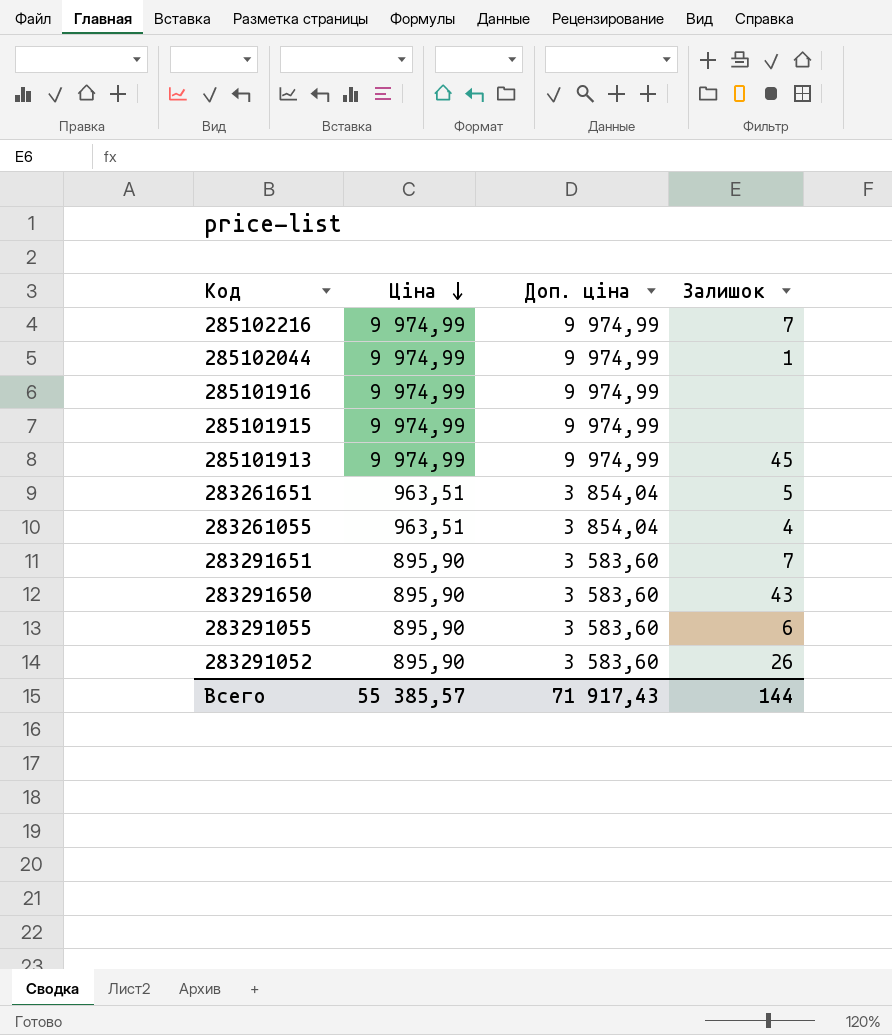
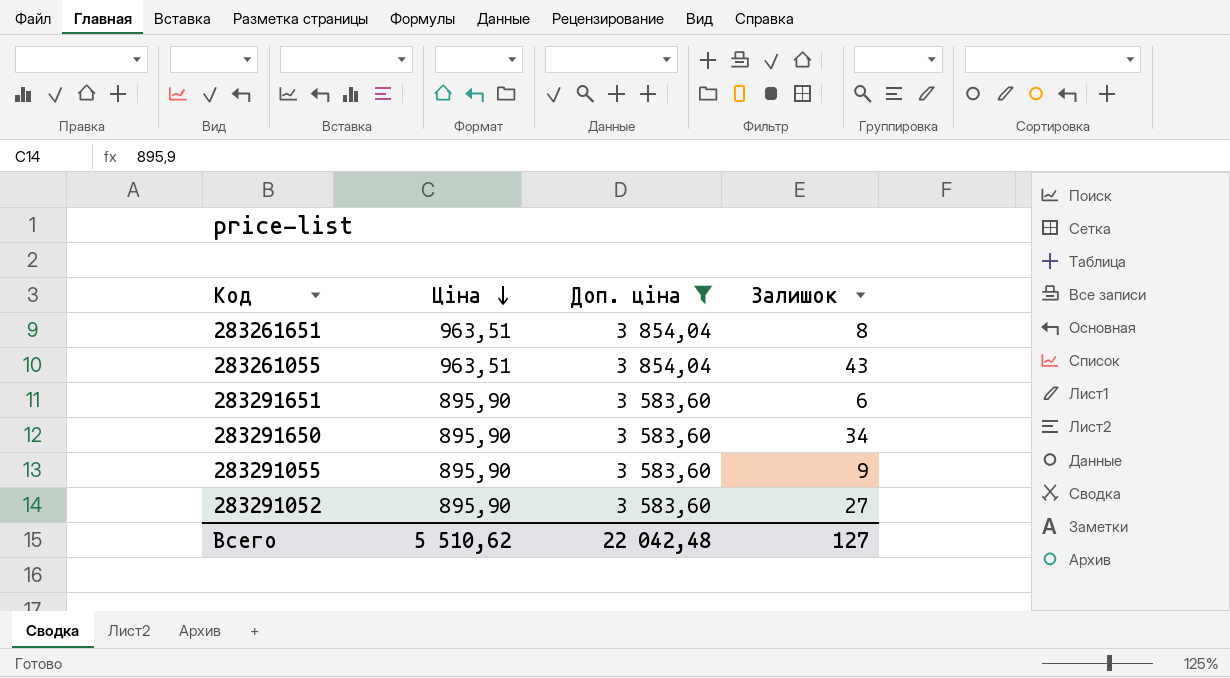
filter: none -> Доп. ціна != 9 974,99
283261651 | Залишок: 5 -> 8
283261055 | Залишок: 4 -> 43
283291651 | Залишок: 7 -> 6
283291650 | Залишок: 43 -> 34
283291055 | Залишок: 6 -> 9
283291052 | Залишок: 26 -> 27
Всего | Ціна: 55 385,57 -> 5 510,62
Всего | Доп. ціна: 71 917,43 -> 22 042,48
Всего | Залишок: 144 -> 127

